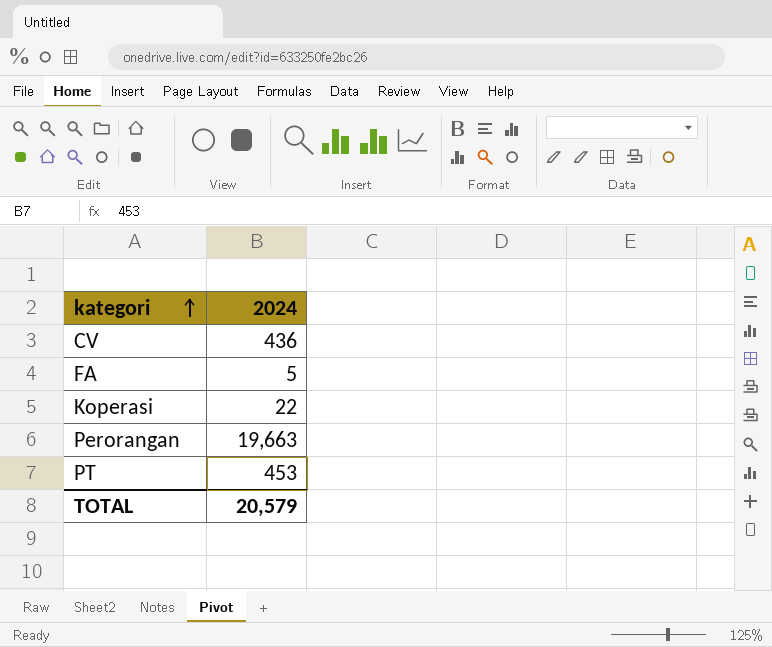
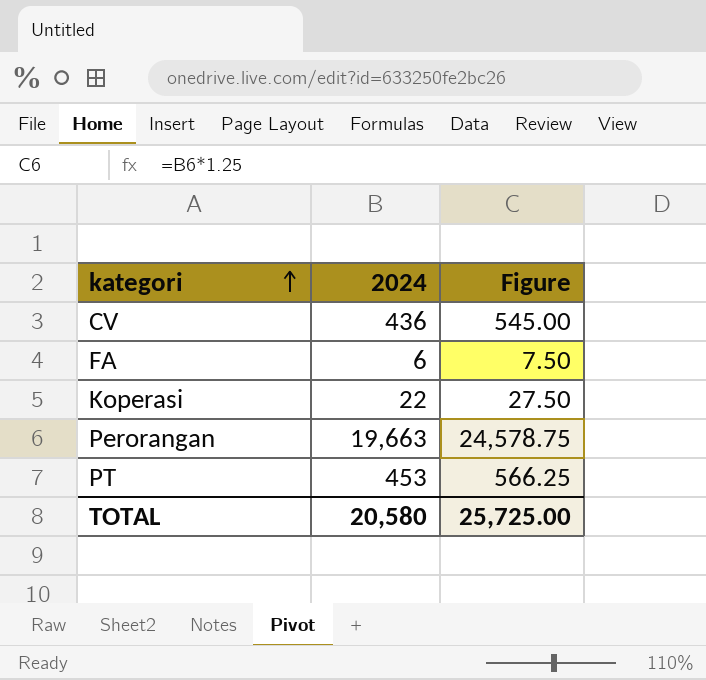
column Figure | formula: none -> [2024] * 1.25
FA | 2024: 5 -> 6
TOTAL | 2024: 20,579 -> 20,580

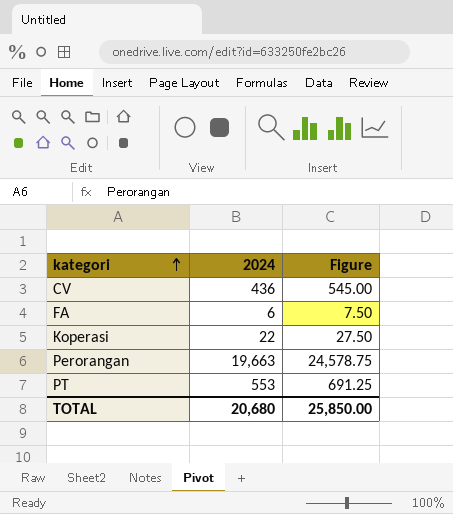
PT | 2024: 453 -> 553
PT | Figure: 566.25 -> 691.25
TOTAL | 2024: 20,580 -> 20,680
TOTAL | Figure: 25,725.00 -> 25,850.00

